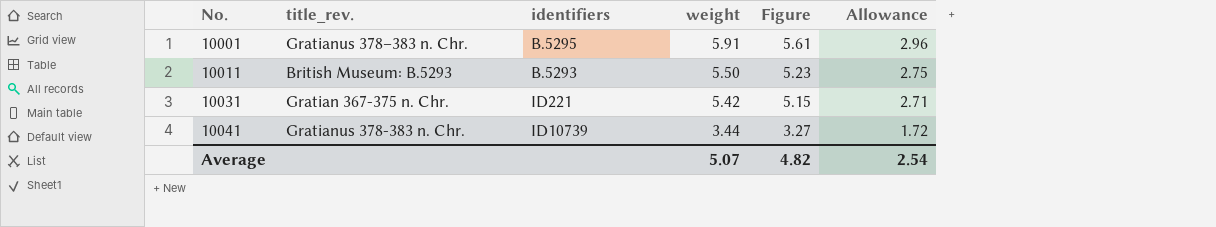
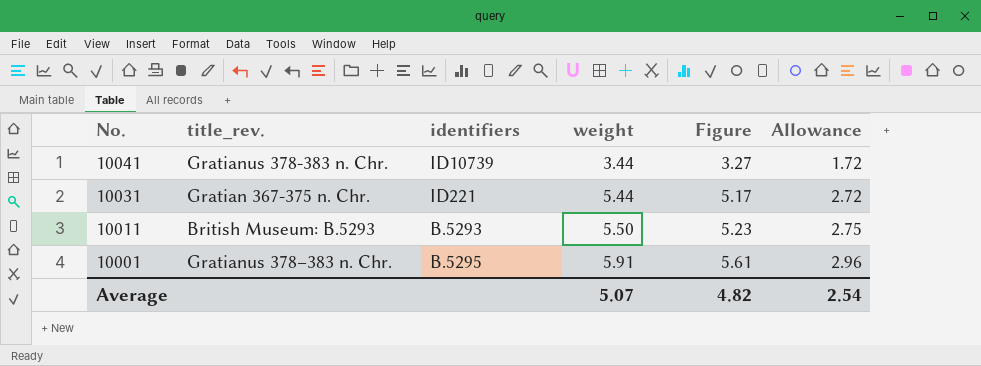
row order: No. ascending -> No. descending
10031 | weight: 5.42 -> 5.44
10031 | Figure: 5.15 -> 5.17
10031 | Allowance: 2.71 -> 2.72

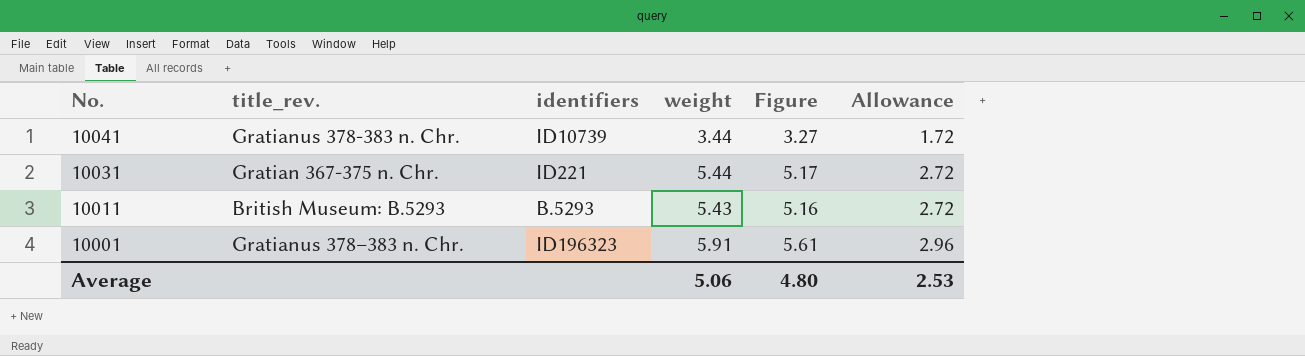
10011 | weight: 5.50 -> 5.43
10011 | Figure: 5.23 -> 5.16
10011 | Allowance: 2.75 -> 2.72
10001 | identifiers: B.5295 -> ID196323
Average | weight: 5.07 -> 5.06
Average | Figure: 4.82 -> 4.80
Average | Allowance: 2.54 -> 2.53

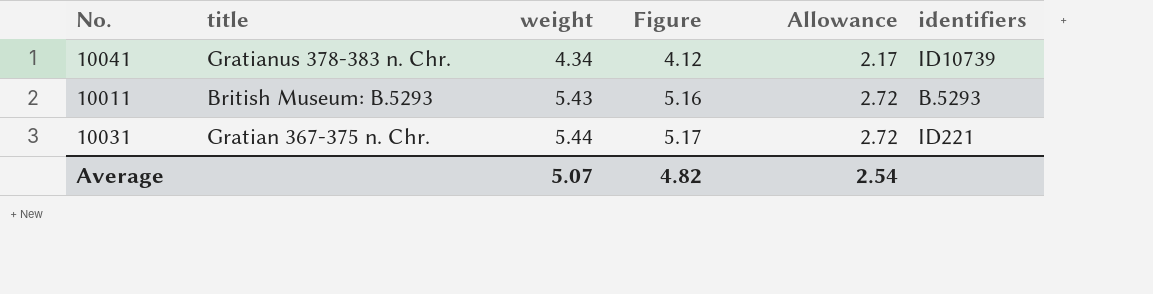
row order: No. descending -> weight ascending
column name: title_rev. -> title
column identifiers | position: 3 -> 6
row 10001: Gratianus 378–383 n. Chr. | ID196323 | 5.91 | 5.61 | 2.96 -> none
10041 | weight: 3.44 -> 4.34
10041 | Figure: 3.27 -> 4.12
10041 | Allowance: 1.72 -> 2.17
Average | weight: 5.06 -> 5.07
Average | Figure: 4.80 -> 4.82
Average | Allowance: 2.53 -> 2.54

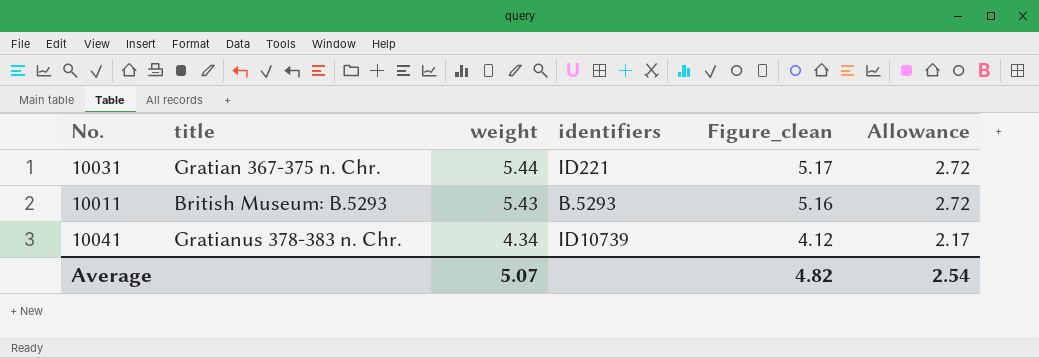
row order: weight ascending -> weight descending
column identifiers | position: 6 -> 4
column name: Figure -> Figure_clean

